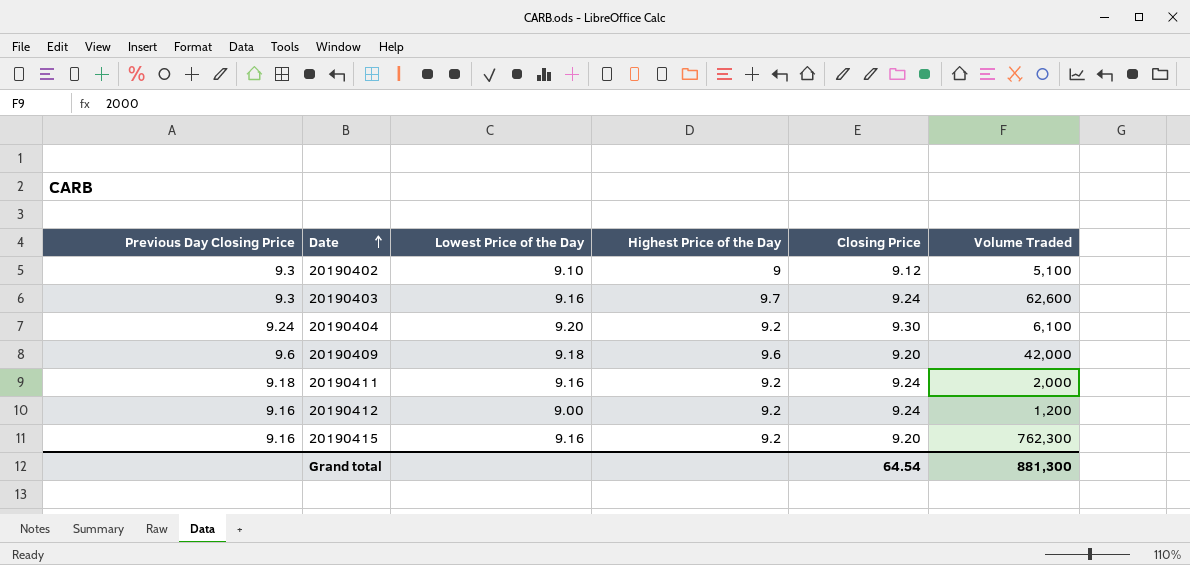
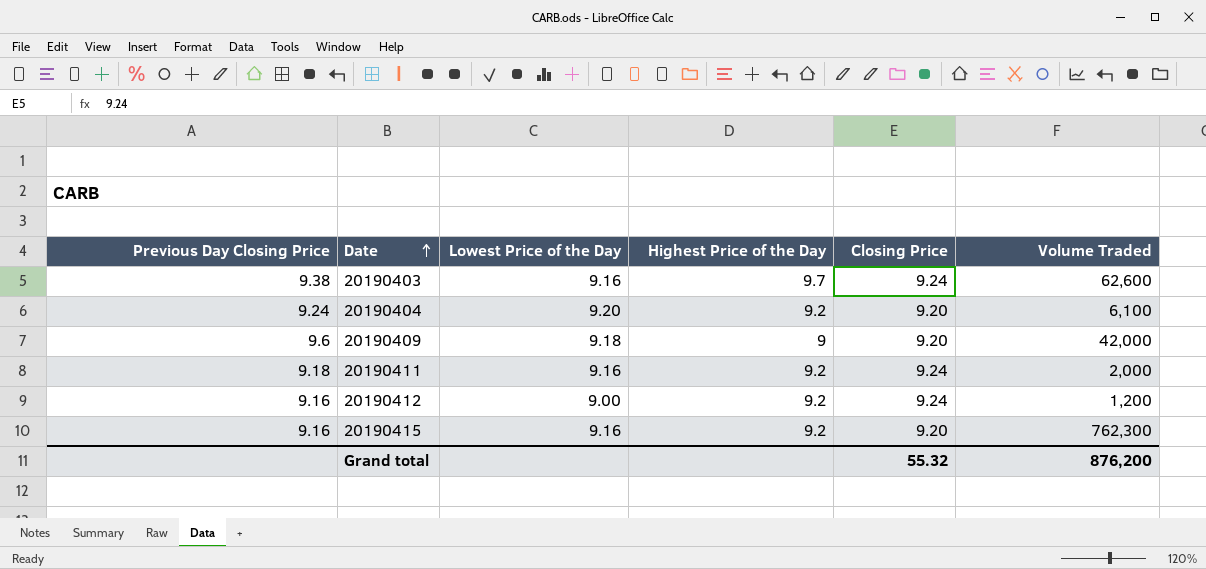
row 20190402: 9.3 | 9.10 | 9 | 9.12 | 5,100 -> none
20190403 | Previous Day Closing Price: 9.3 -> 9.38
20190404 | Closing Price: 9.30 -> 9.20
20190409 | Highest Price of the Day: 9.6 -> 9
Grand total | Closing Price: 64.54 -> 55.32
Grand total | Volume Traded: 881,300 -> 876,200

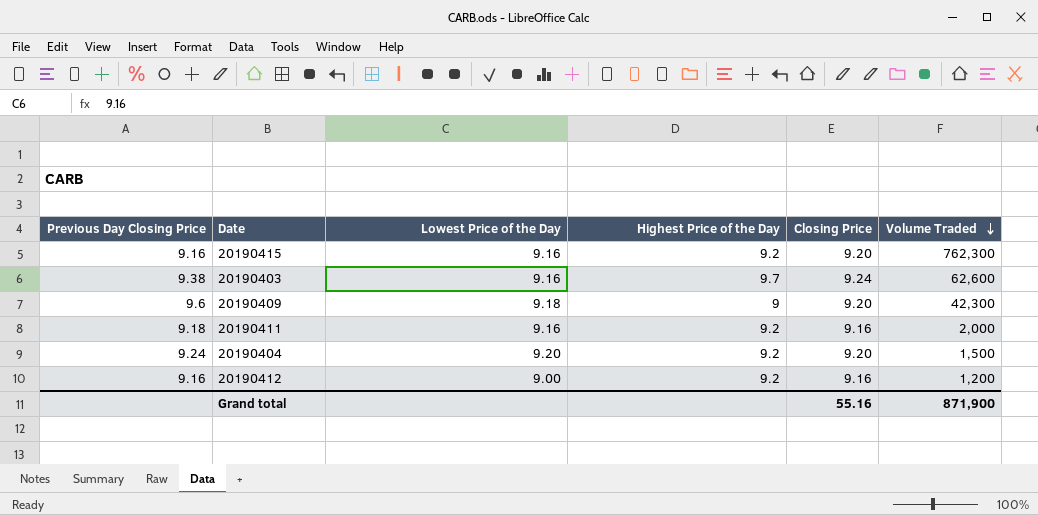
row order: Date ascending -> Volume Traded descending
20190409 | Volume Traded: 42,000 -> 42,300
20190411 | Closing Price: 9.24 -> 9.16
20190404 | Volume Traded: 6,100 -> 1,500
20190412 | Closing Price: 9.24 -> 9.16
Grand total | Closing Price: 55.32 -> 55.16
Grand total | Volume Traded: 876,200 -> 871,900

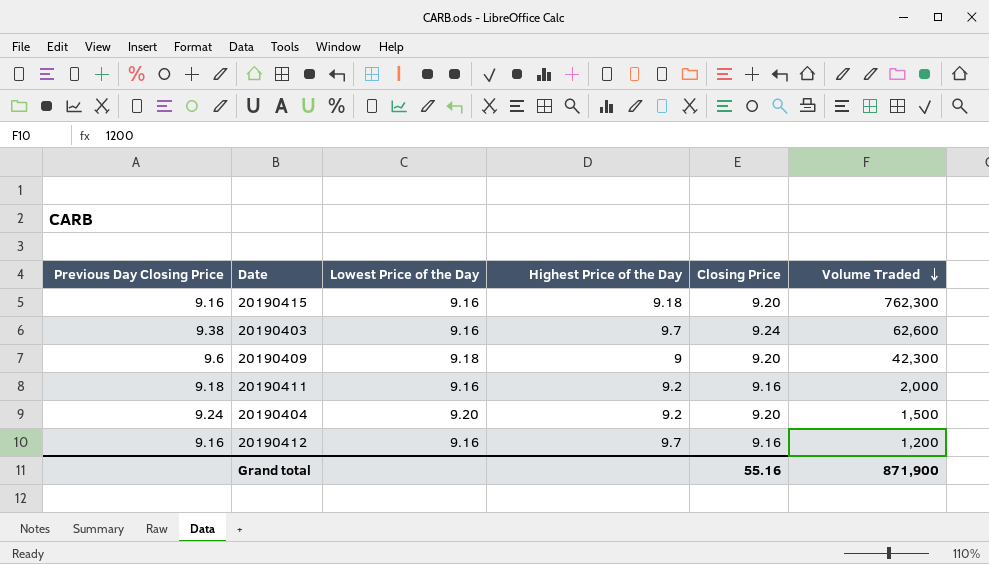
20190415 | Highest Price of the Day: 9.2 -> 9.18
20190412 | Lowest Price of the Day: 9.00 -> 9.16
20190412 | Highest Price of the Day: 9.2 -> 9.7

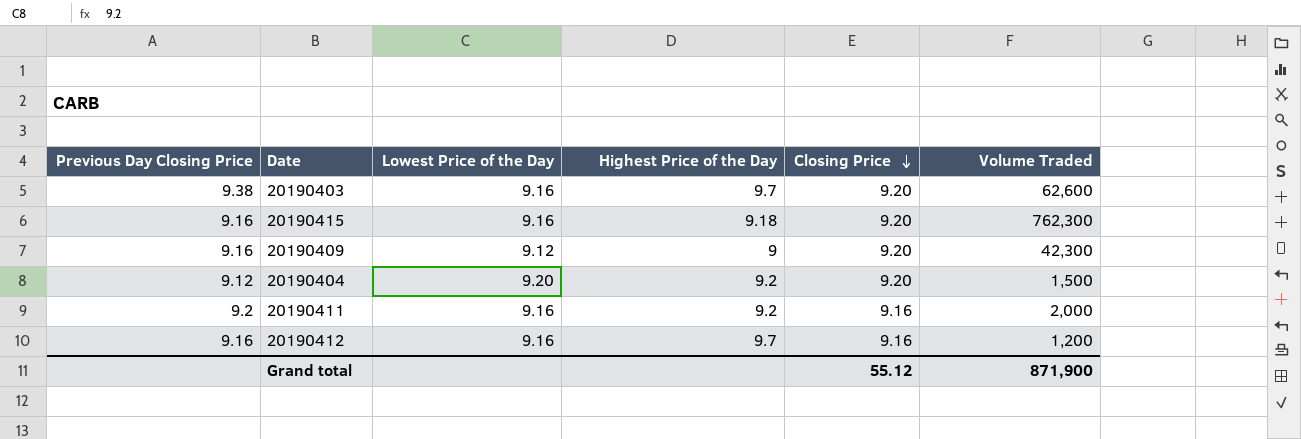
row order: Volume Traded descending -> Closing Price descending
20190403 | Closing Price: 9.24 -> 9.20
20190409 | Previous Day Closing Price: 9.6 -> 9.16
20190409 | Lowest Price of the Day: 9.18 -> 9.12
20190404 | Previous Day Closing Price: 9.24 -> 9.12
20190411 | Previous Day Closing Price: 9.18 -> 9.2
Grand total | Closing Price: 55.16 -> 55.12

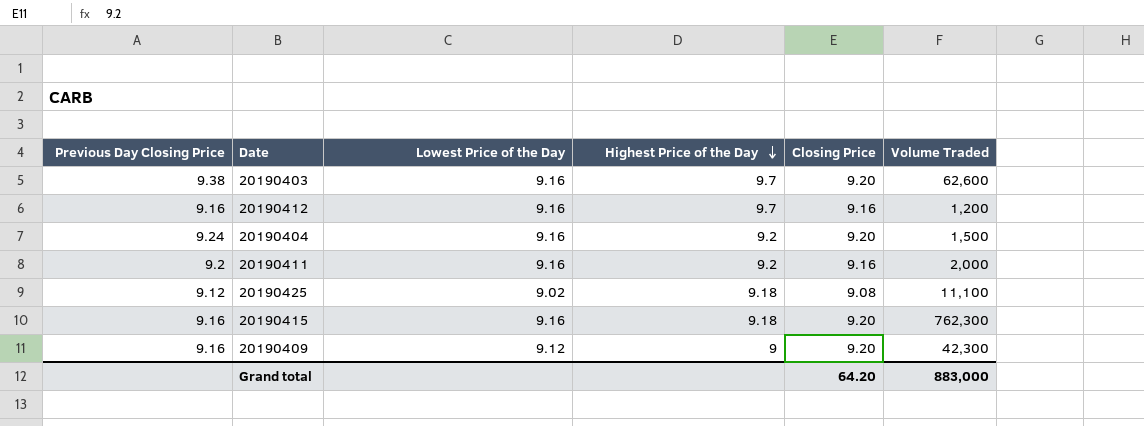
row order: Closing Price descending -> Highest Price of the Day descending
20190404 | Previous Day Closing Price: 9.12 -> 9.24
20190404 | Lowest Price of the Day: 9.20 -> 9.16
row 20190425: none -> 9.12 | 9.02 | 9.18 | 9.08 | 11,100
Grand total | Closing Price: 55.12 -> 64.20
Grand total | Volume Traded: 871,900 -> 883,000

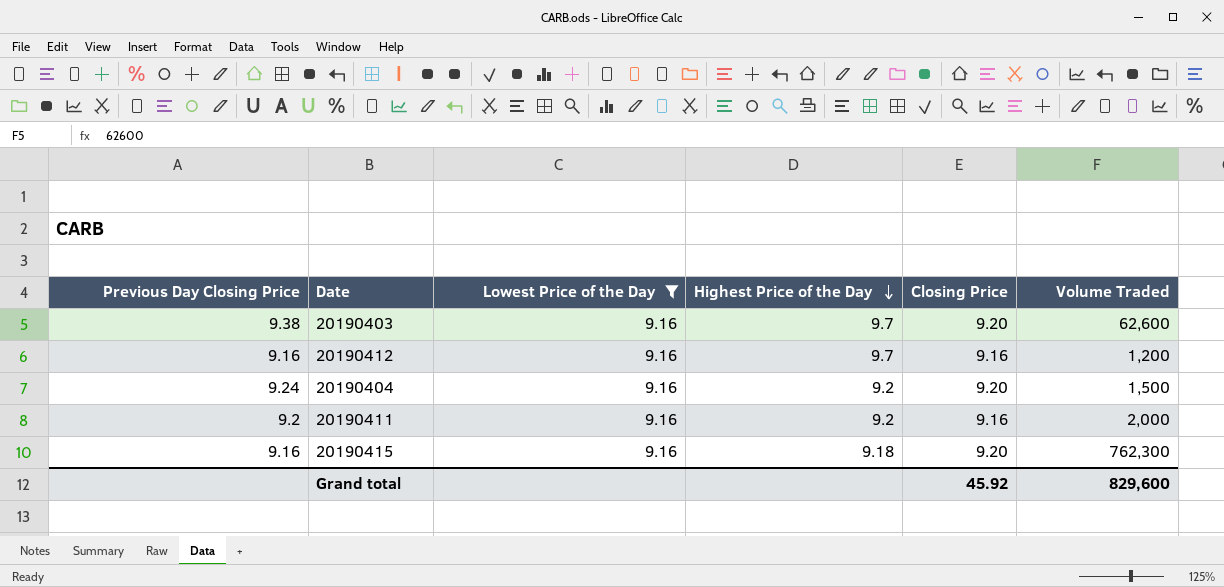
filter: none -> Lowest Price of the Day = 9.16
Grand total | Closing Price: 64.20 -> 45.92
Grand total | Volume Traded: 883,000 -> 829,600

